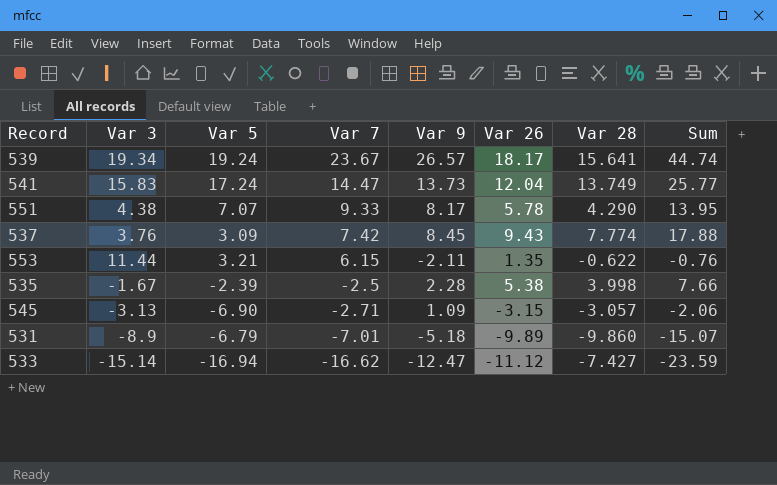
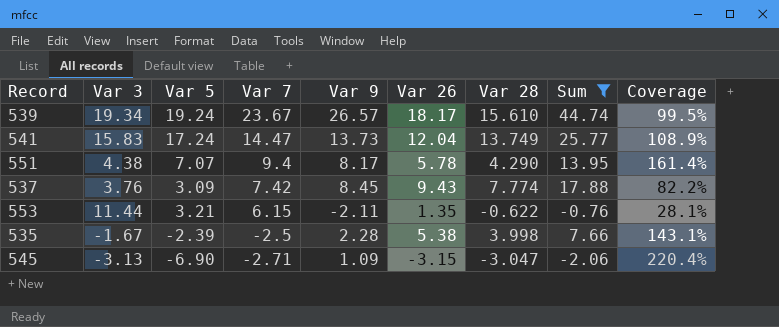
filter: none -> Sum >= -2.06
column Coverage | formula: none -> [Var 5] / [Var 3]
539 | Var 28: 15.641 -> 15.610
551 | Var 7: 9.33 -> 9.4
545 | Var 28: -3.057 -> -3.047

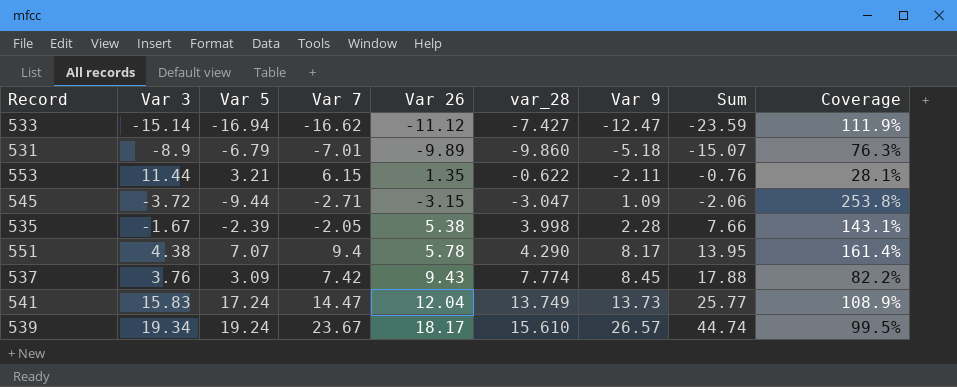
filter: Sum >= -2.06 -> none
row order: Var 7 descending -> Var 9 ascending
column name: Var 28 -> var_28
column Var 9 | position: 5 -> 7
545 | Var 3: -3.13 -> -3.72
545 | Var 5: -6.90 -> -9.44
545 | Coverage: 220.4% -> 253.8%
535 | Var 7: -2.5 -> -2.05

